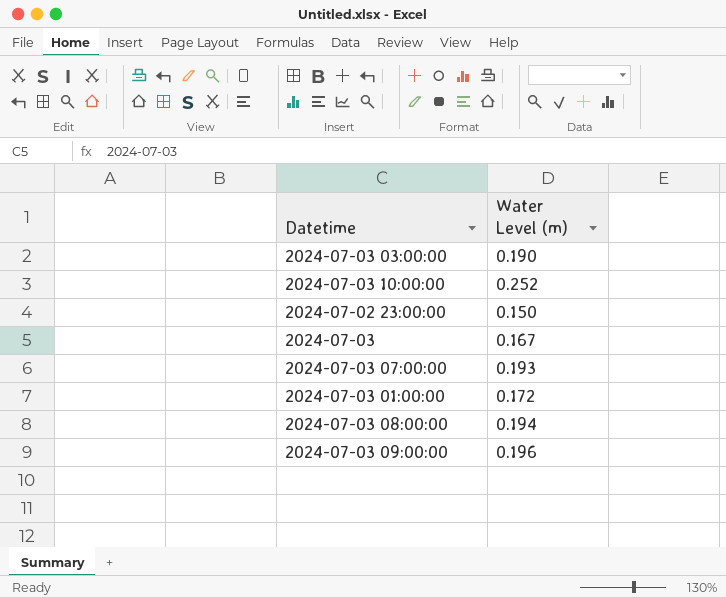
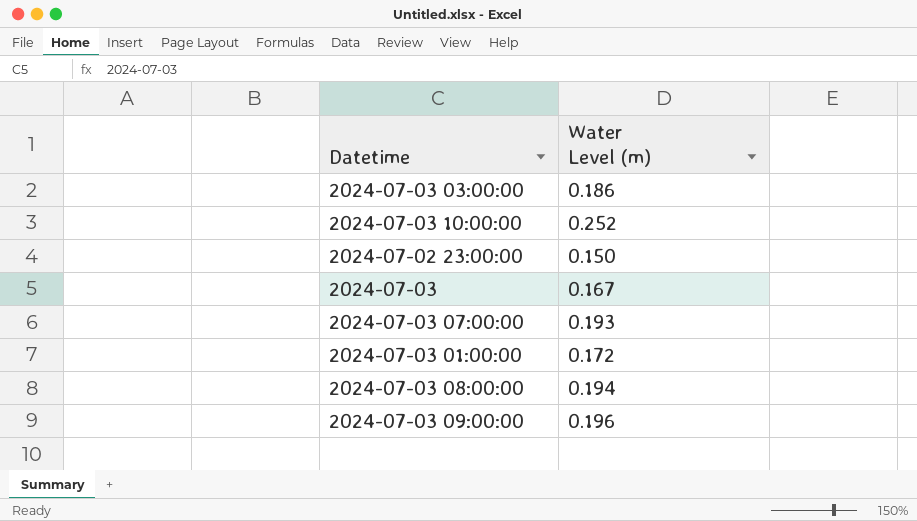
2024-07-03 03:00:00 | Water Level (m): 0.190 -> 0.186

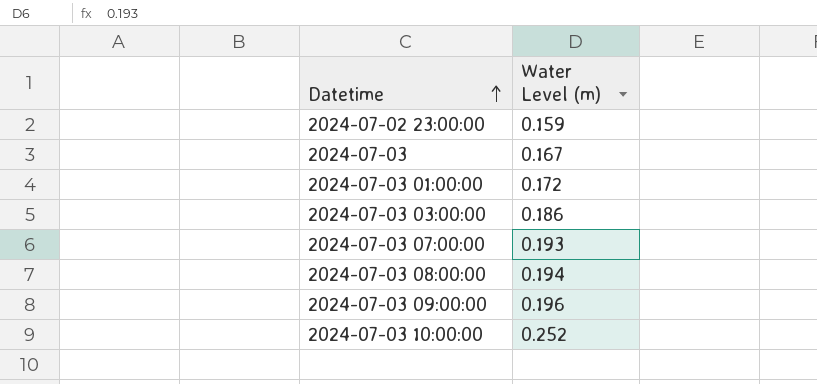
row order: none -> Datetime ascending
2024-07-02 23:00:00 | Water Level (m): 0.150 -> 0.159

